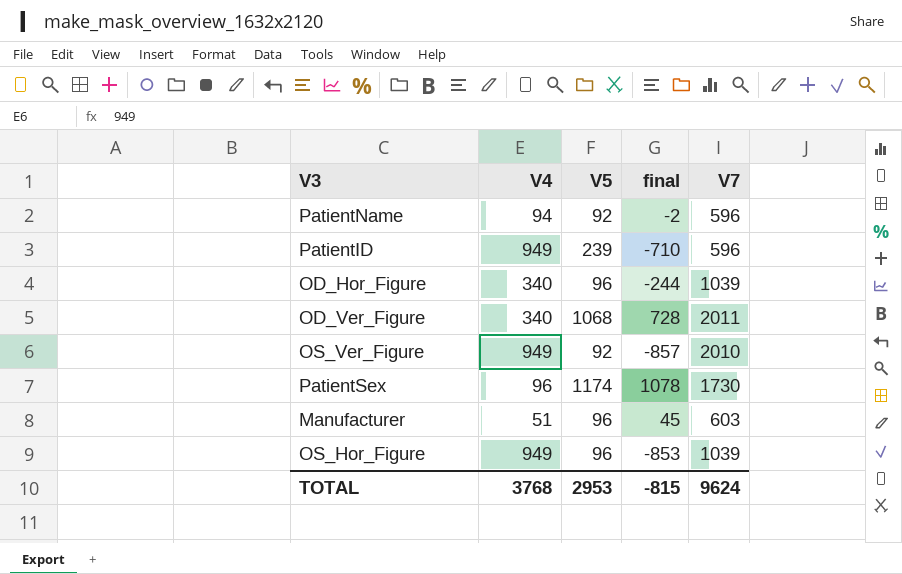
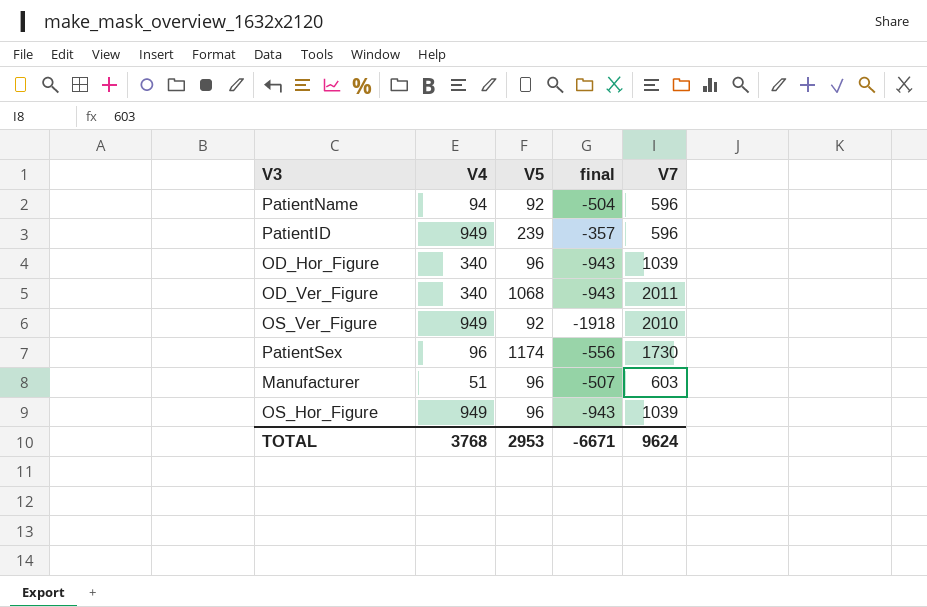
column final | formula: [V5] - [V4] -> [V5] - [V7]
TOTAL | final: -815 -> -6671

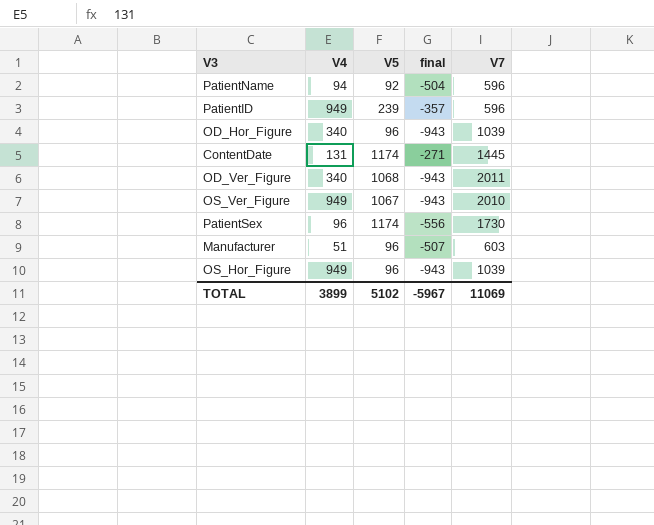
row ContentDate: none -> 131 | 1174 | -271 | 1445
OS_Ver_Figure | V5: 92 -> 1067
OS_Ver_Figure | final: -1918 -> -943
TOTAL | V4: 3768 -> 3899
TOTAL | V5: 2953 -> 5102
TOTAL | final: -6671 -> -5967
TOTAL | V7: 9624 -> 11069

